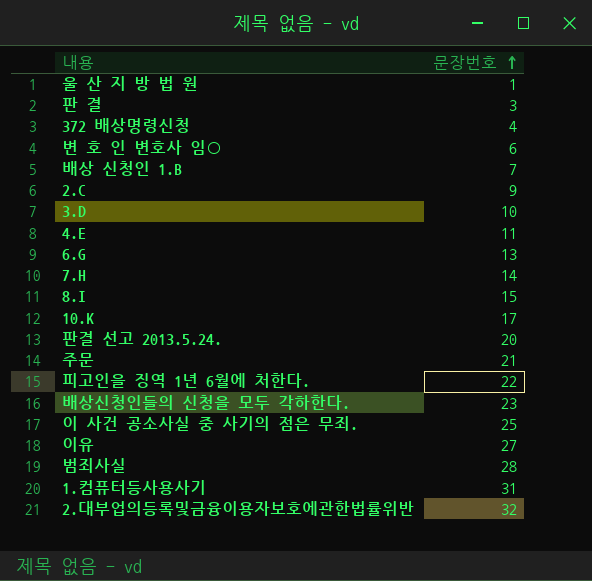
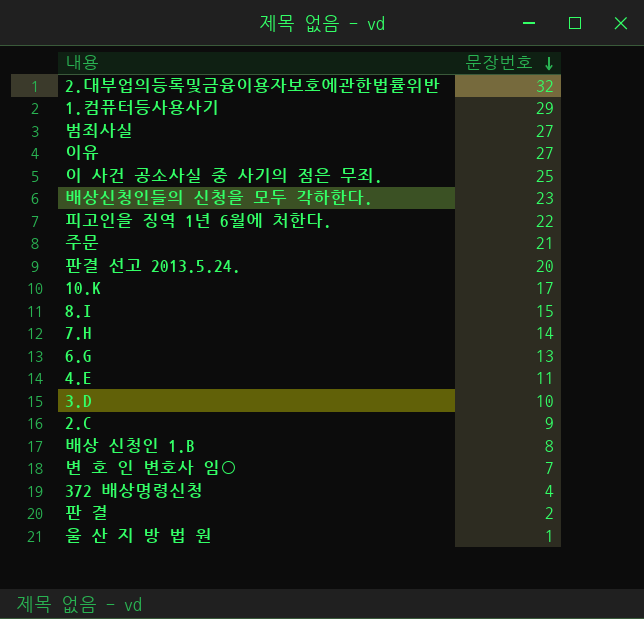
row order: 문장번호 ascending -> 문장번호 descending
1.컴퓨터등사용사기 | 문장번호: 31 -> 29
범죄사실 | 문장번호: 28 -> 27
배상 신청인 1.B | 문장번호: 7 -> 8
변 호 인 변호사 임○ | 문장번호: 6 -> 7
판 결 | 문장번호: 3 -> 2

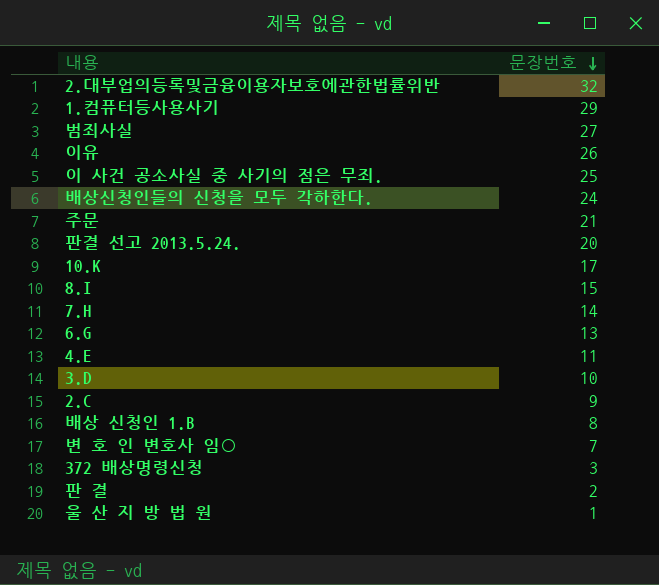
row 피고인을 징역 1년 6월에 처한다.: 22 -> none
이유 | 문장번호: 27 -> 26
배상신청인들의 신청을 모두 각하한다. | 문장번호: 23 -> 24
372 배상명령신청 | 문장번호: 4 -> 3

